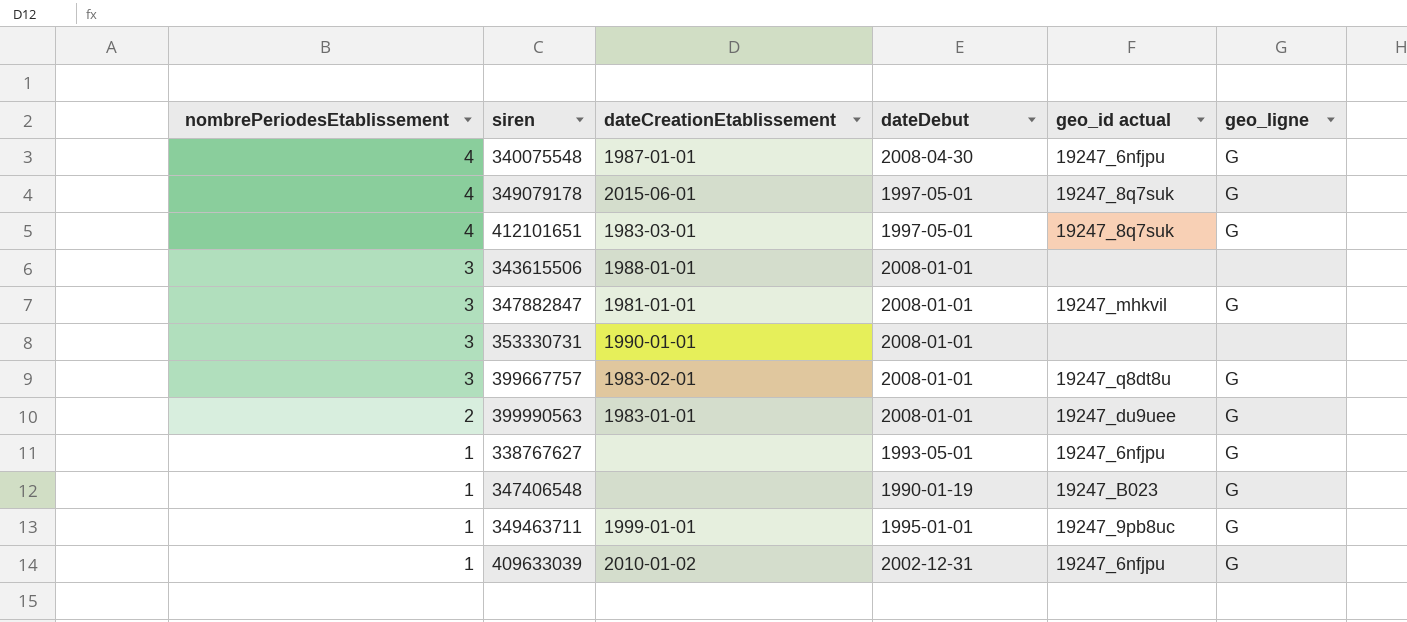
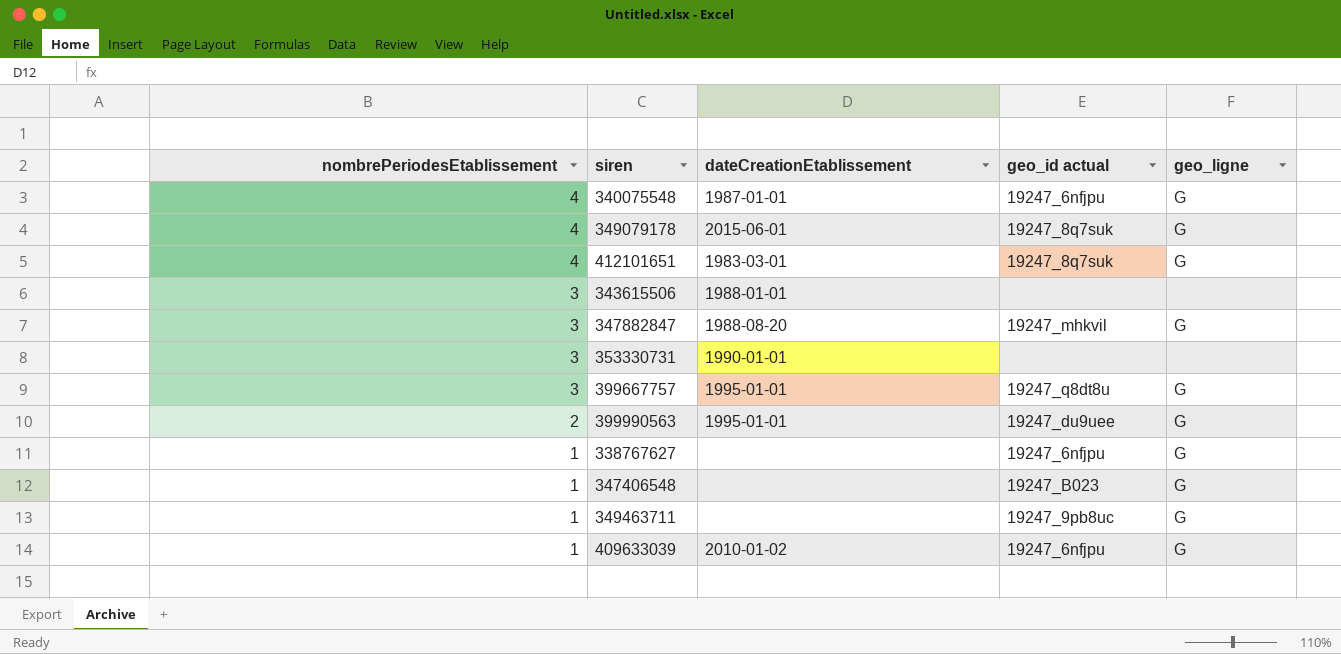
column dateDebut | position: 4 -> none
347882847 | dateCreationEtablissement: 1981-01-01 -> 1988-08-20
399667757 | dateCreationEtablissement: 1983-02-01 -> 1995-01-01
399990563 | dateCreationEtablissement: 1983-01-01 -> 1995-01-01
349463711 | dateCreationEtablissement: 1999-01-01 -> none

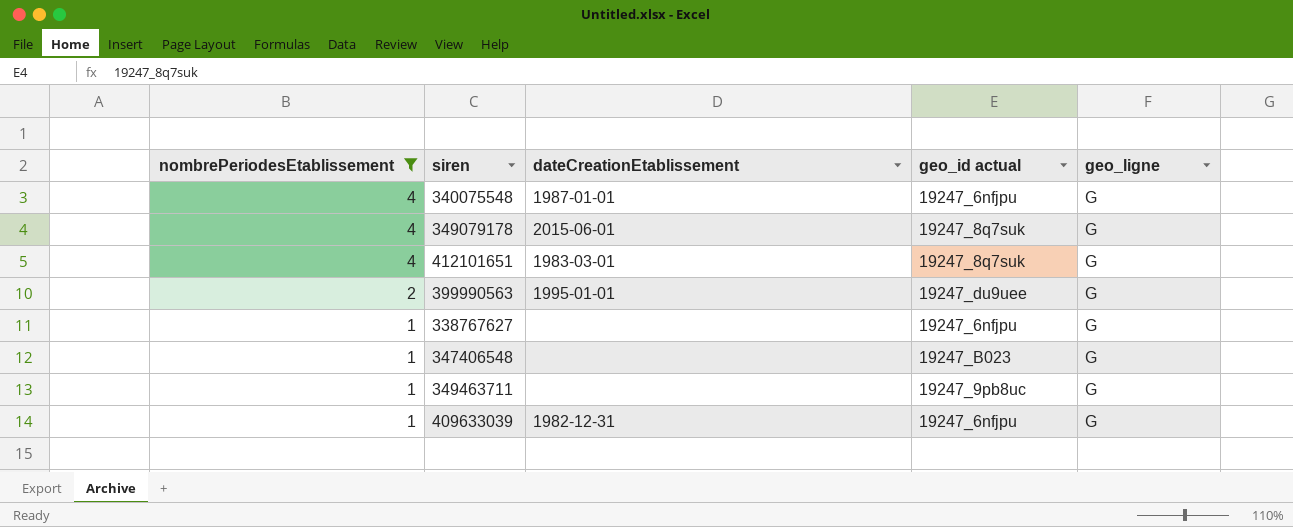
filter: none -> nombrePeriodesEtablissement != 3
409633039 | dateCreationEtablissement: 2010-01-02 -> 1982-12-31

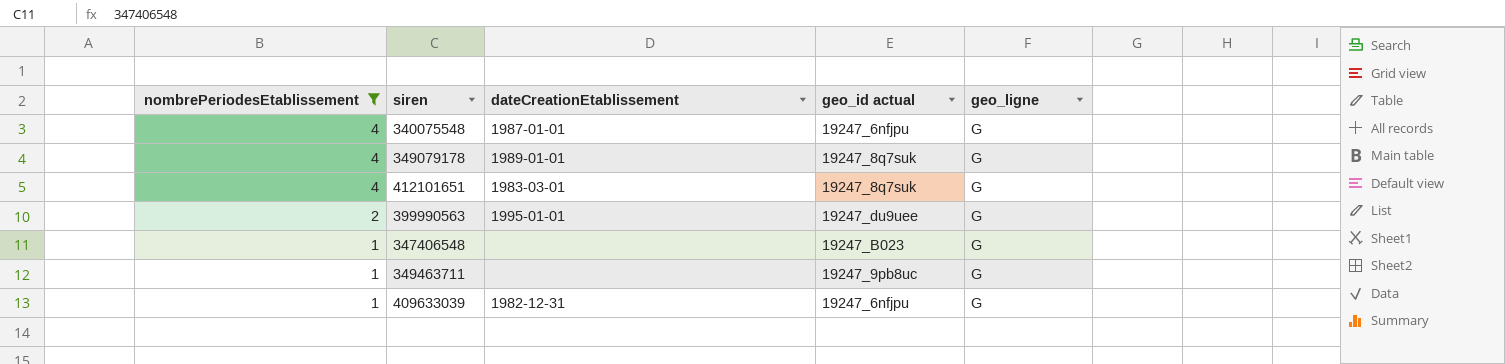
row 338767627: 1 | none | 19247_6nfjpu | G -> none
349079178 | dateCreationEtablissement: 2015-06-01 -> 1989-01-01

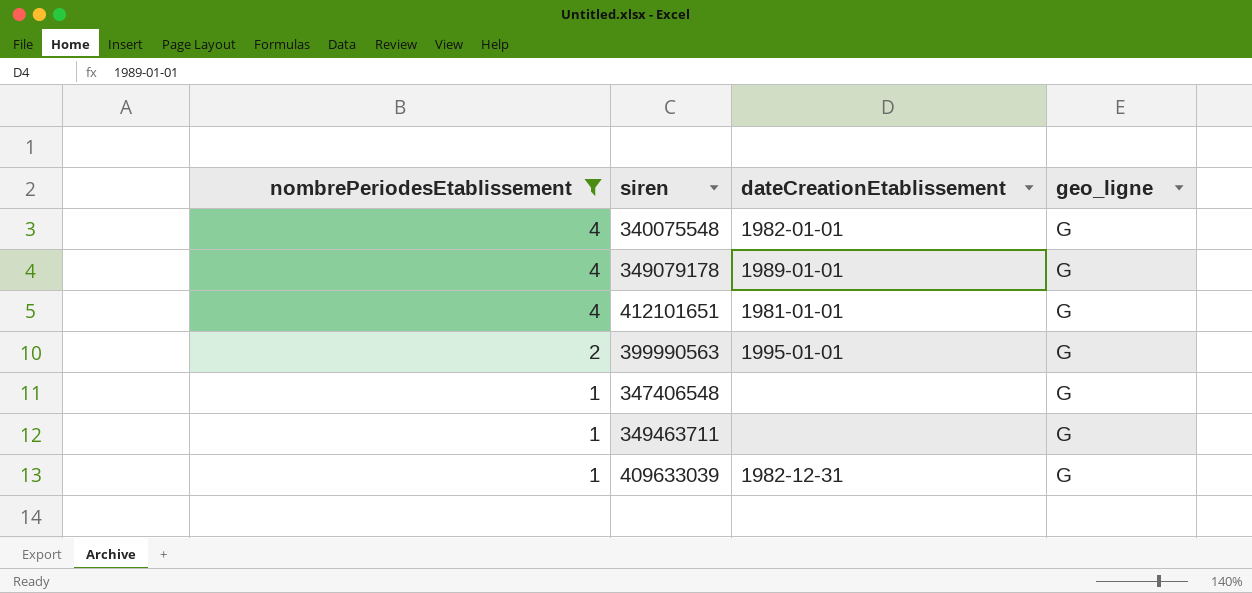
column geo_id actual | position: 4 -> none
340075548 | dateCreationEtablissement: 1987-01-01 -> 1982-01-01
412101651 | dateCreationEtablissement: 1983-03-01 -> 1981-01-01

